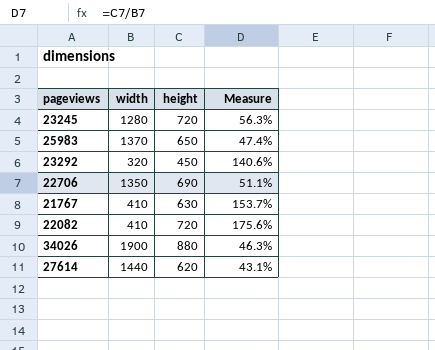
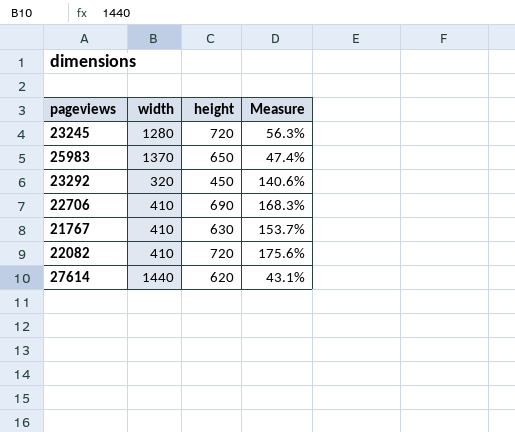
row 34026: 1900 | 880 | 46.3% -> none
22706 | width: 1350 -> 410
22706 | Measure: 51.1% -> 168.3%

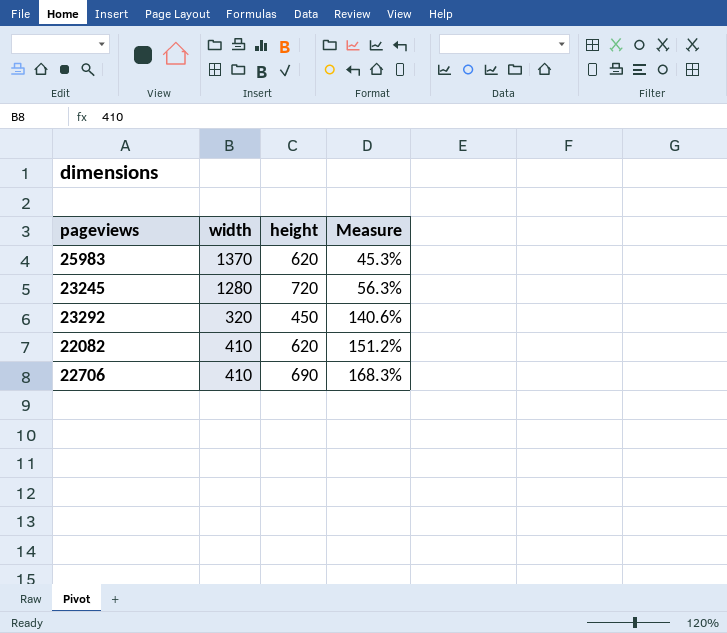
row order: none -> Measure ascending
row 21767: 410 | 630 | 153.7% -> none
row 27614: 1440 | 620 | 43.1% -> none
25983 | height: 650 -> 620
25983 | Measure: 47.4% -> 45.3%
22082 | height: 720 -> 620
22082 | Measure: 175.6% -> 151.2%

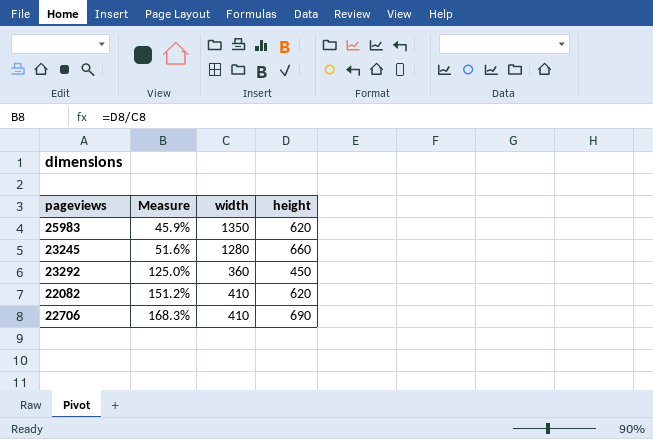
column Measure | position: 4 -> 2
25983 | Measure: 45.3% -> 45.9%
25983 | width: 1370 -> 1350
23245 | Measure: 56.3% -> 51.6%
23245 | height: 720 -> 660
23292 | Measure: 140.6% -> 125.0%
23292 | width: 320 -> 360

